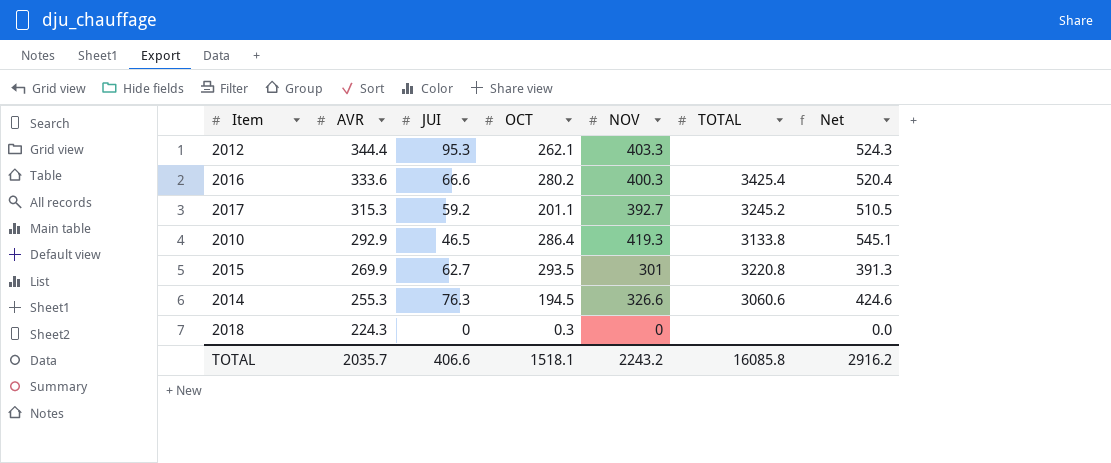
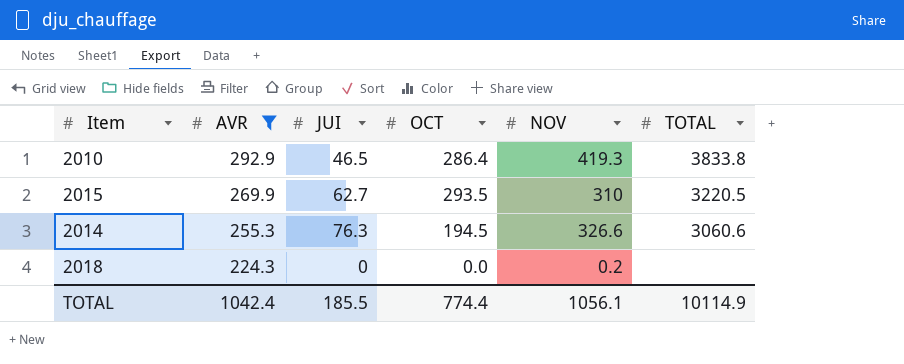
filter: none -> AVR <= 292.9
column Net | formula: [NOV] * 1.3 -> none
2010 | TOTAL: 3133.8 -> 3833.8
2015 | NOV: 301 -> 310
2015 | TOTAL: 3220.8 -> 3220.5
2018 | OCT: 0.3 -> 0.0
2018 | NOV: 0 -> 0.2
TOTAL | AVR: 2035.7 -> 1042.4
TOTAL | JUI: 406.6 -> 185.5
TOTAL | OCT: 1518.1 -> 774.4
TOTAL | NOV: 2243.2 -> 1056.1
TOTAL | TOTAL: 16085.8 -> 10114.9

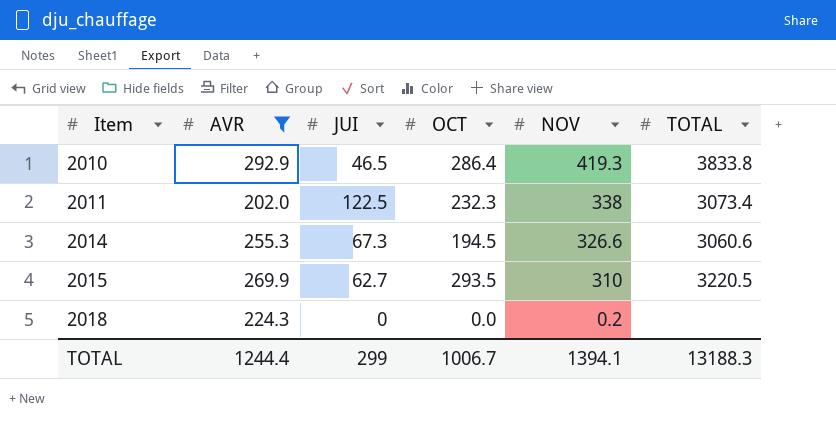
row order: AVR descending -> Item ascending
row 2011: none -> 202.0 | 122.5 | 232.3 | 338 | 3073.4
2014 | JUI: 76.3 -> 67.3
TOTAL | AVR: 1042.4 -> 1244.4
TOTAL | JUI: 185.5 -> 299
TOTAL | OCT: 774.4 -> 1006.7
TOTAL | NOV: 1056.1 -> 1394.1
TOTAL | TOTAL: 10114.9 -> 13188.3

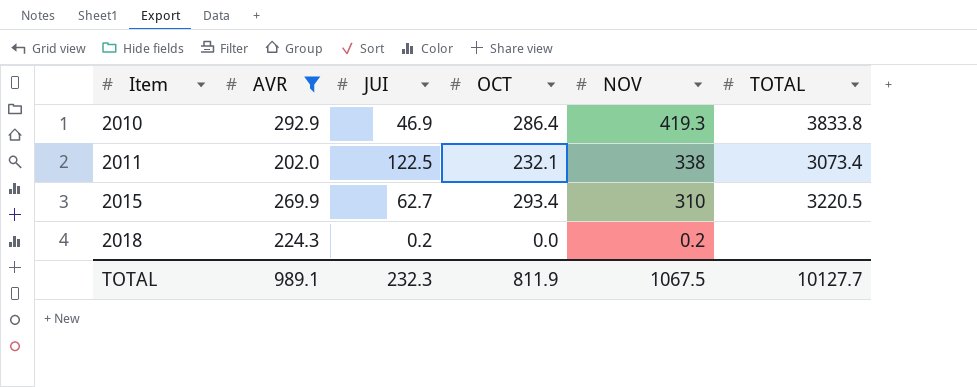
row 2014: 255.3 | 67.3 | 194.5 | 326.6 | 3060.6 -> none
2010 | JUI: 46.5 -> 46.9
2011 | OCT: 232.3 -> 232.1
2015 | OCT: 293.5 -> 293.4
2018 | JUI: 0 -> 0.2
TOTAL | AVR: 1244.4 -> 989.1
TOTAL | JUI: 299 -> 232.3
TOTAL | OCT: 1006.7 -> 811.9
TOTAL | NOV: 1394.1 -> 1067.5
TOTAL | TOTAL: 13188.3 -> 10127.7

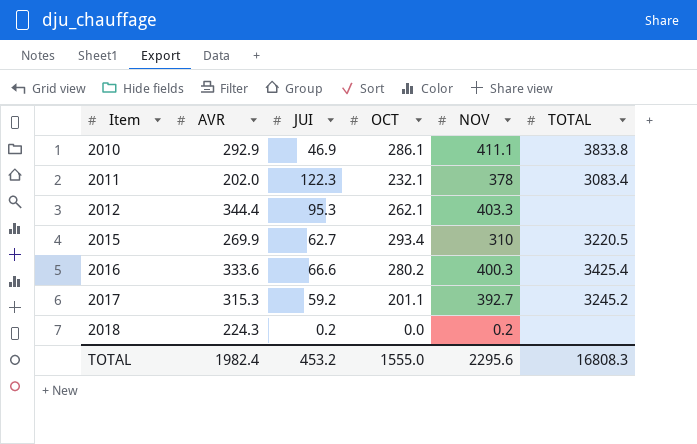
filter: AVR <= 292.9 -> none
2010 | OCT: 286.4 -> 286.1
2010 | NOV: 419.3 -> 411.1
2011 | JUI: 122.5 -> 122.3
2011 | NOV: 338 -> 378
2011 | TOTAL: 3073.4 -> 3083.4
TOTAL | AVR: 989.1 -> 1982.4
TOTAL | JUI: 232.3 -> 453.2
TOTAL | OCT: 811.9 -> 1555.0
TOTAL | NOV: 1067.5 -> 2295.6
TOTAL | TOTAL: 10127.7 -> 16808.3

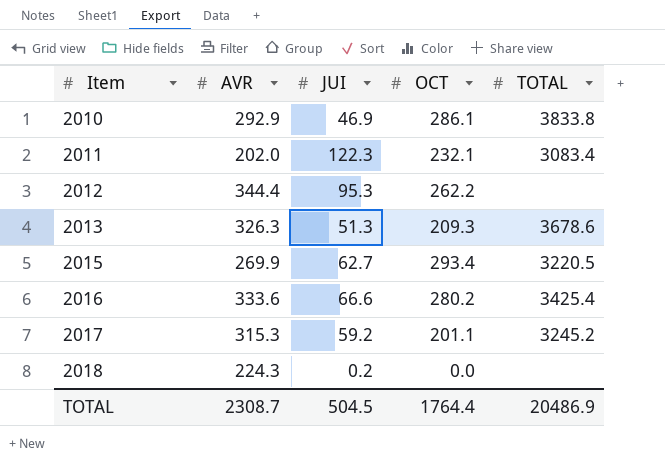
column NOV | position: 5 -> none
2012 | OCT: 262.1 -> 262.2
row 2013: none -> 326.3 | 51.3 | 209.3 | 3678.6
TOTAL | AVR: 1982.4 -> 2308.7
TOTAL | JUI: 453.2 -> 504.5
TOTAL | OCT: 1555.0 -> 1764.4
TOTAL | TOTAL: 16808.3 -> 20486.9

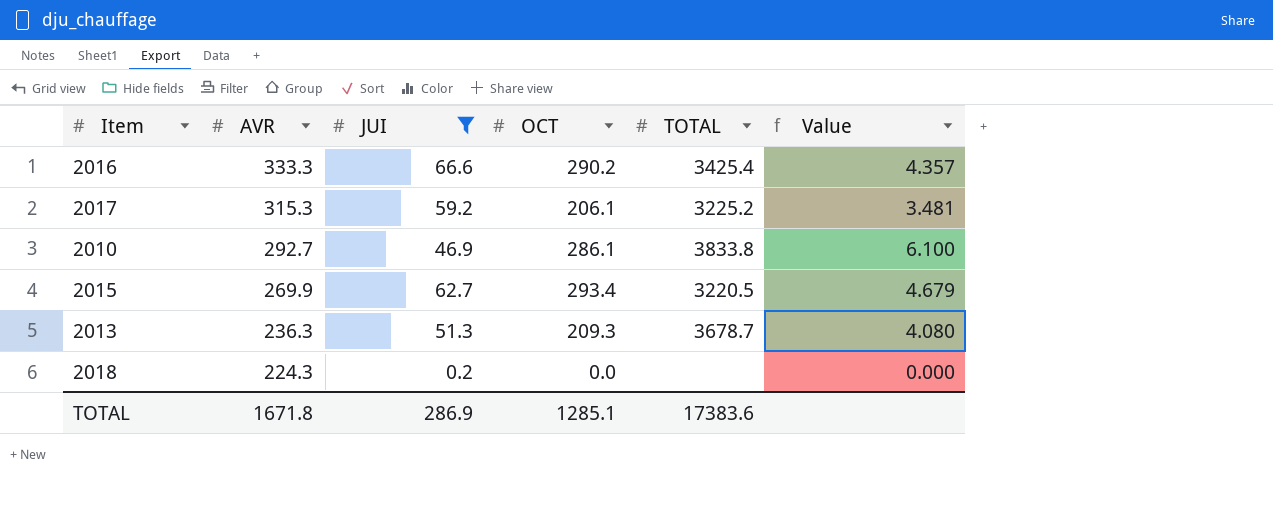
filter: none -> JUI <= 66.6
row order: Item ascending -> AVR descending
column Value | formula: none -> [OCT] / [JUI]
2016 | AVR: 333.6 -> 333.3
2016 | OCT: 280.2 -> 290.2
2017 | OCT: 201.1 -> 206.1
2017 | TOTAL: 3245.2 -> 3225.2
2010 | AVR: 292.9 -> 292.7
2013 | AVR: 326.3 -> 236.3
2013 | TOTAL: 3678.6 -> 3678.7
TOTAL | AVR: 2308.7 -> 1671.8
TOTAL | JUI: 504.5 -> 286.9
TOTAL | OCT: 1764.4 -> 1285.1
TOTAL | TOTAL: 20486.9 -> 17383.6

